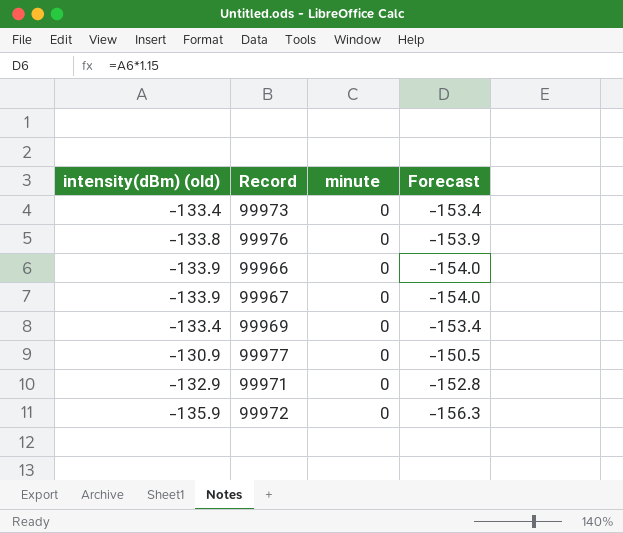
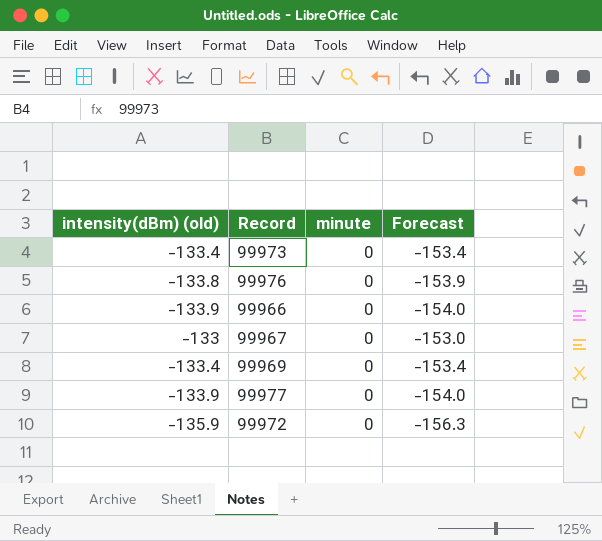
row 99971: -132.9 | 0 | -152.8 -> none
99967 | intensity(dBm) (old): -133.9 -> -133
99967 | Forecast: -154.0 -> -153.0
99977 | intensity(dBm) (old): -130.9 -> -133.9
99977 | Forecast: -150.5 -> -154.0

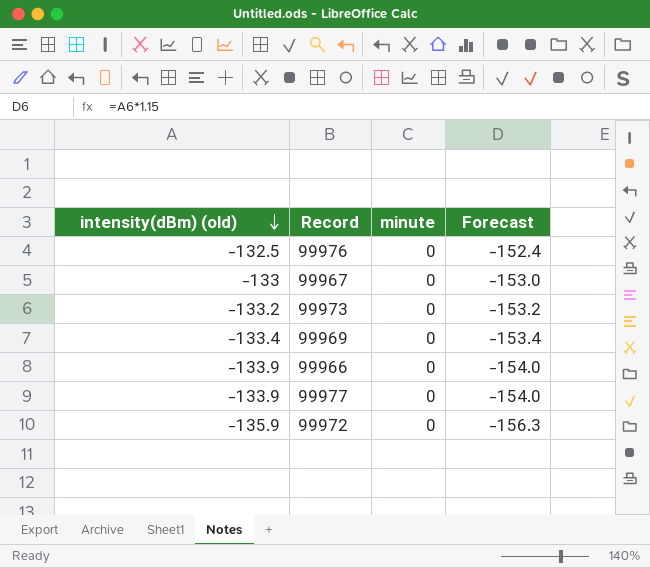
row order: none -> intensity(dBm) (old) descending
99976 | intensity(dBm) (old): -133.8 -> -132.5
99976 | Forecast: -153.9 -> -152.4
99973 | intensity(dBm) (old): -133.4 -> -133.2
99973 | Forecast: -153.4 -> -153.2

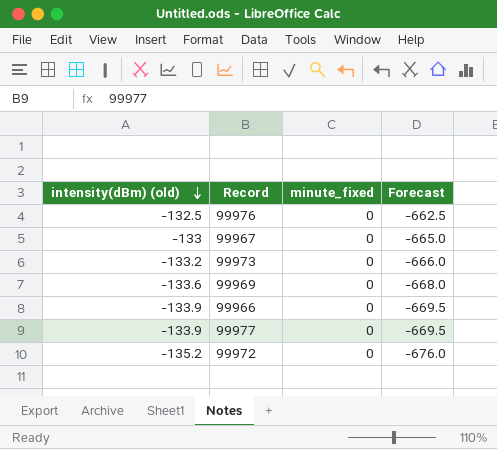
column name: minute -> minute_fixed
column Forecast | formula: [intensity(dBm) (old)] * 1.15 -> [intensity(dBm) (old)] * 5
99969 | intensity(dBm) (old): -133.4 -> -133.6
99972 | intensity(dBm) (old): -135.9 -> -135.2

